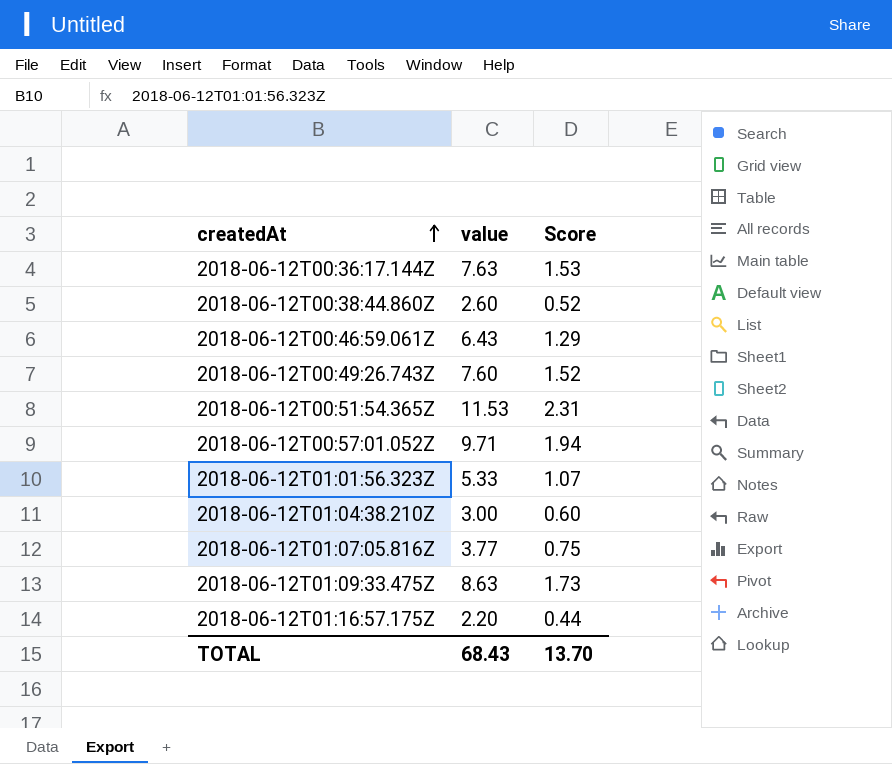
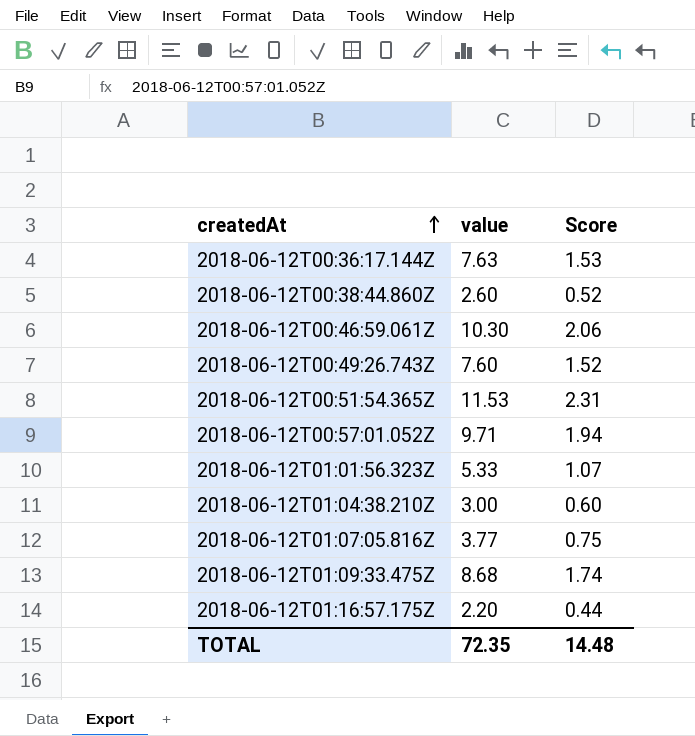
2018-06-12T00:46:59.061Z | value: 6.43 -> 10.30
2018-06-12T00:46:59.061Z | Score: 1.29 -> 2.06
2018-06-12T01:09:33.475Z | value: 8.63 -> 8.68
2018-06-12T01:09:33.475Z | Score: 1.73 -> 1.74
TOTAL | value: 68.43 -> 72.35
TOTAL | Score: 13.70 -> 14.48

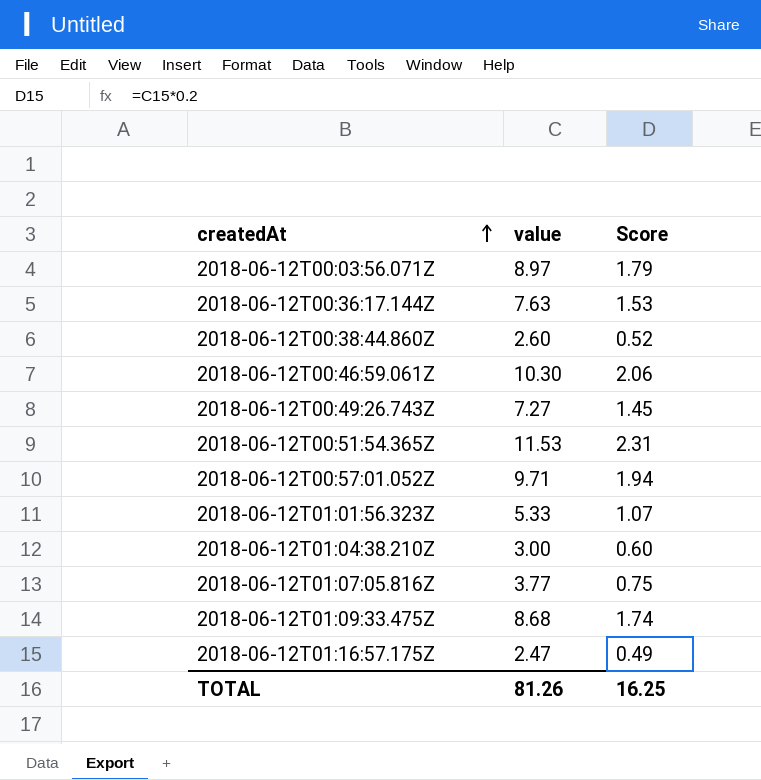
row 2018-06-12T00:03:56.071Z: none -> 8.97 | 1.79
2018-06-12T00:49:26.743Z | value: 7.60 -> 7.27
2018-06-12T00:49:26.743Z | Score: 1.52 -> 1.45
2018-06-12T01:16:57.175Z | value: 2.20 -> 2.47
2018-06-12T01:16:57.175Z | Score: 0.44 -> 0.49
TOTAL | value: 72.35 -> 81.26
TOTAL | Score: 14.48 -> 16.25

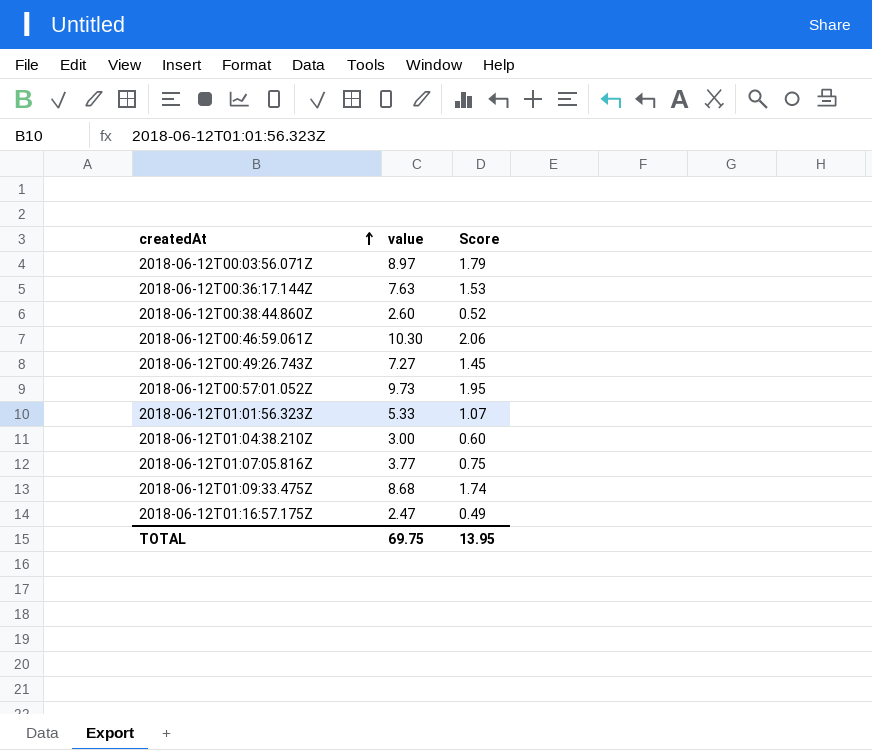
row 2018-06-12T00:51:54.365Z: 11.53 | 2.31 -> none
2018-06-12T00:57:01.052Z | value: 9.71 -> 9.73
2018-06-12T00:57:01.052Z | Score: 1.94 -> 1.95
TOTAL | value: 81.26 -> 69.75
TOTAL | Score: 16.25 -> 13.95

